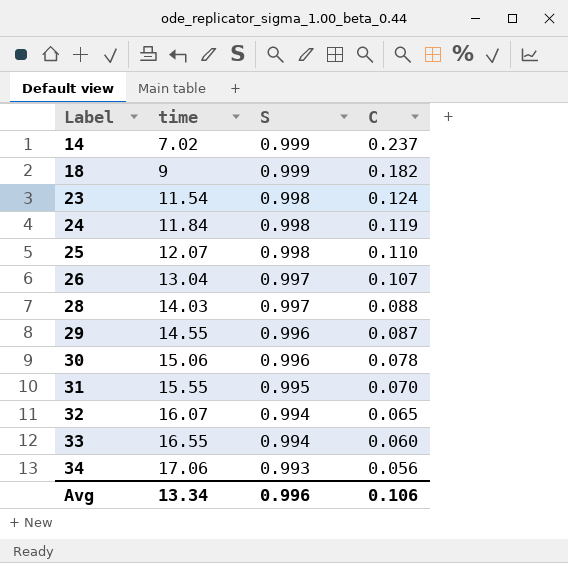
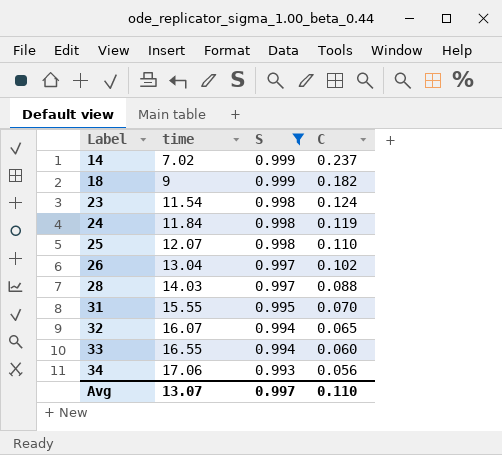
filter: none -> S != 0.996
26 | C: 0.107 -> 0.102
Avg | time: 13.34 -> 13.07
Avg | S: 0.996 -> 0.997
Avg | C: 0.106 -> 0.110

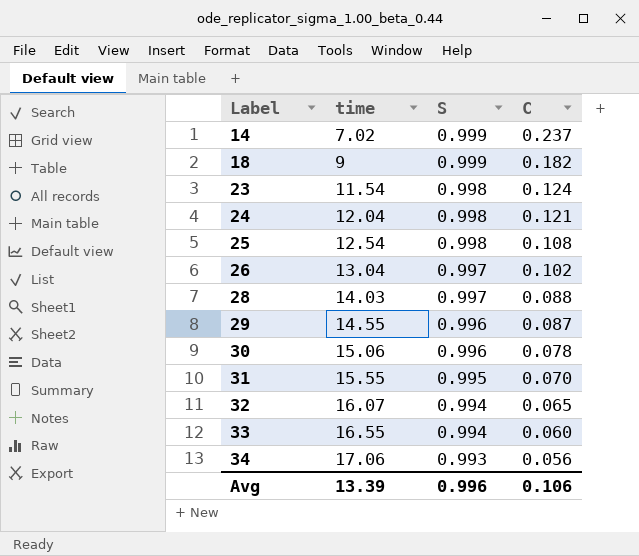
filter: S != 0.996 -> none
24 | time: 11.84 -> 12.04
24 | C: 0.119 -> 0.121
25 | time: 12.07 -> 12.54
25 | C: 0.110 -> 0.108
Avg | time: 13.07 -> 13.39
Avg | S: 0.997 -> 0.996
Avg | C: 0.110 -> 0.106

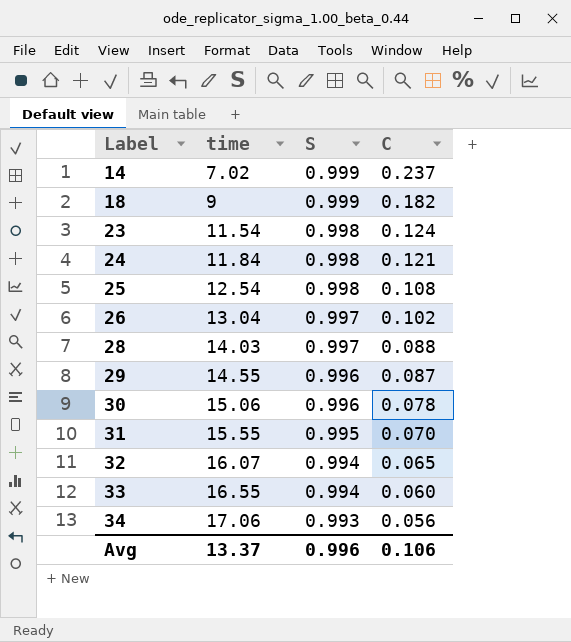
24 | time: 12.04 -> 11.84
Avg | time: 13.39 -> 13.37

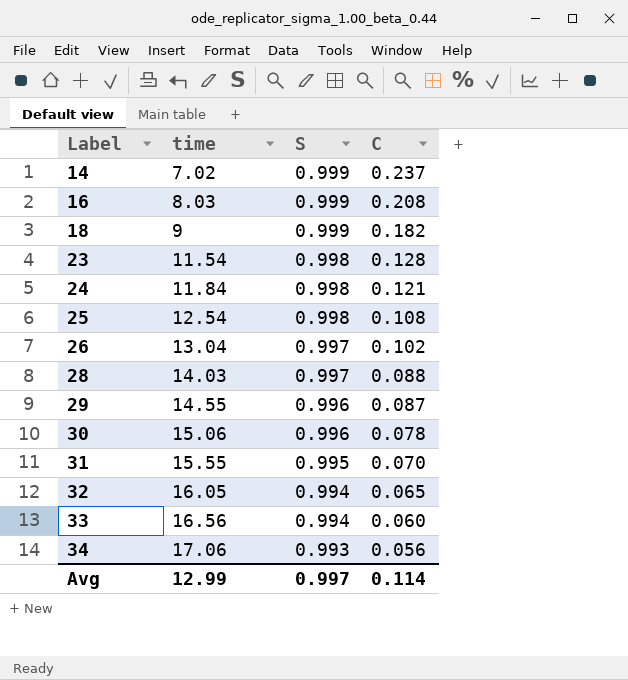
row 16: none -> 8.03 | 0.999 | 0.208
23 | C: 0.124 -> 0.128
32 | time: 16.07 -> 16.05
33 | time: 16.55 -> 16.56
Avg | time: 13.37 -> 12.99
Avg | S: 0.996 -> 0.997
Avg | C: 0.106 -> 0.114

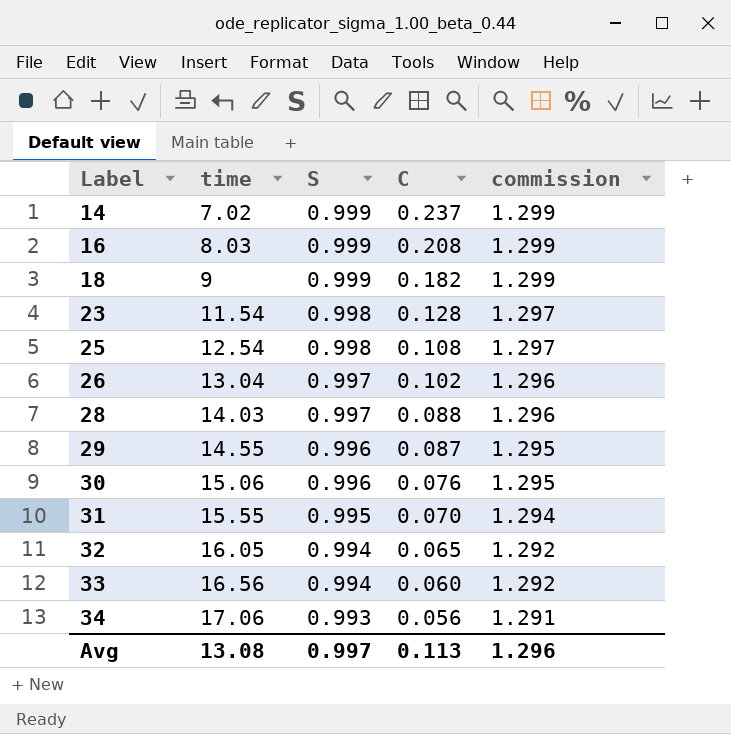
column commission | formula: none -> [S] * 1.3
row 24: 11.84 | 0.998 | 0.121 -> none
30 | C: 0.078 -> 0.076
Avg | time: 12.99 -> 13.08
Avg | C: 0.114 -> 0.113

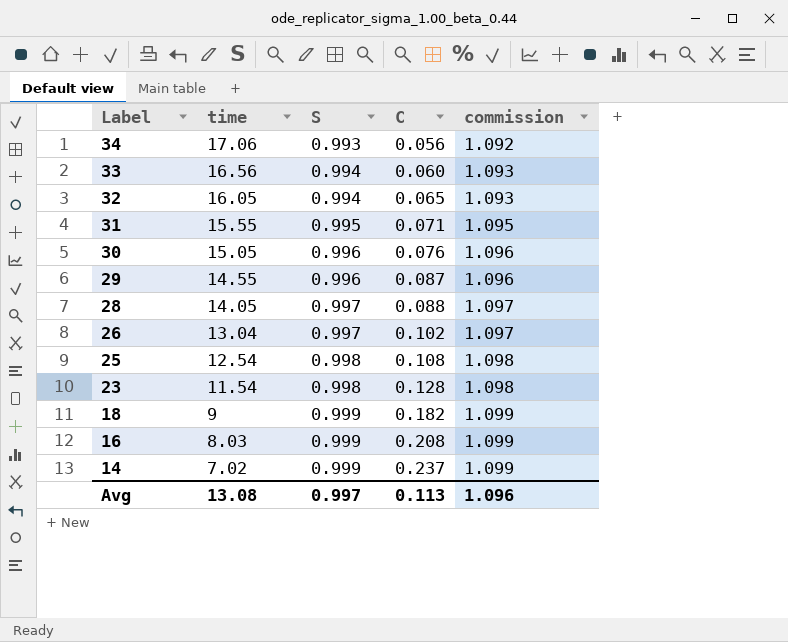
row order: Label ascending -> Label descending
column commission | formula: [S] * 1.3 -> [S] * 1.1
31 | C: 0.070 -> 0.071
30 | time: 15.06 -> 15.05
28 | time: 14.03 -> 14.05
Avg | commission: 1.296 -> 1.096

